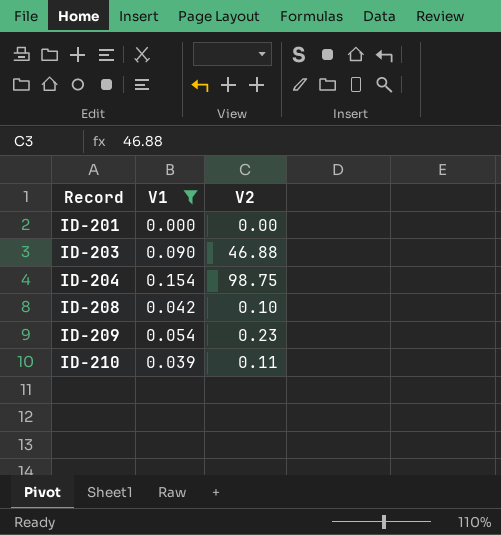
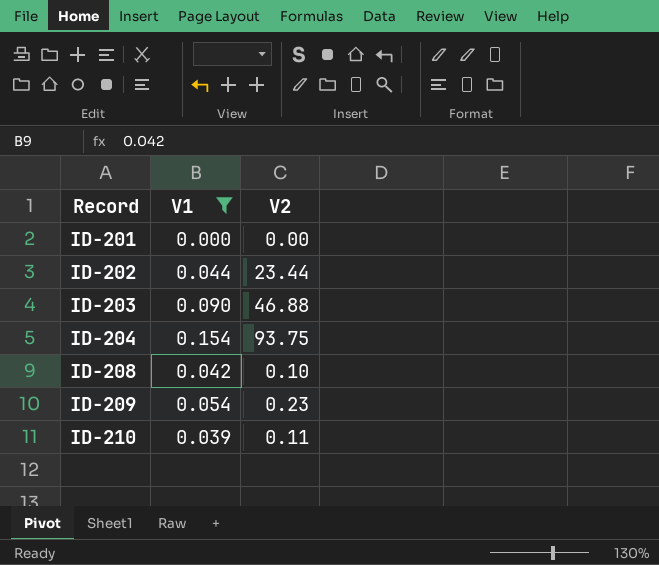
row ID-202: none -> 0.044 | 23.44
ID-204 | V2: 98.75 -> 93.75

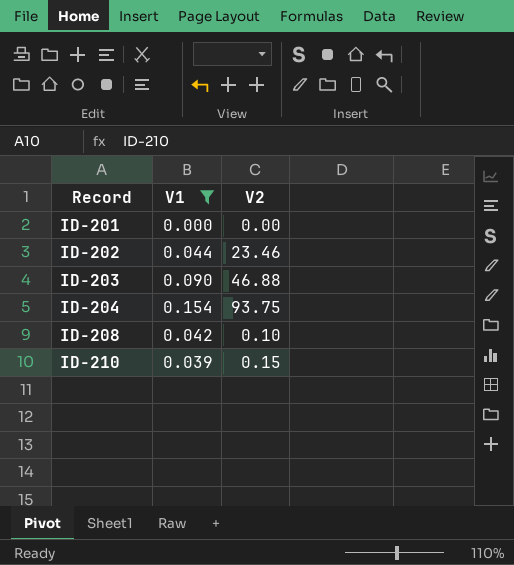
row ID-209: 0.054 | 0.23 -> none
ID-202 | V2: 23.44 -> 23.46
ID-210 | V2: 0.11 -> 0.15

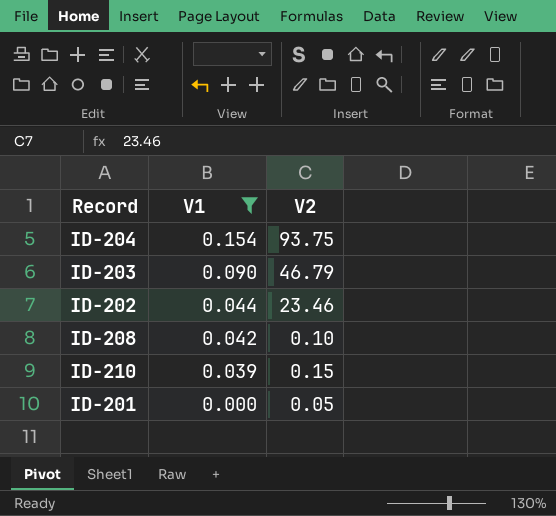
row order: Record ascending -> V1 descending
ID-203 | V2: 46.88 -> 46.79
ID-201 | V2: 0.00 -> 0.05

